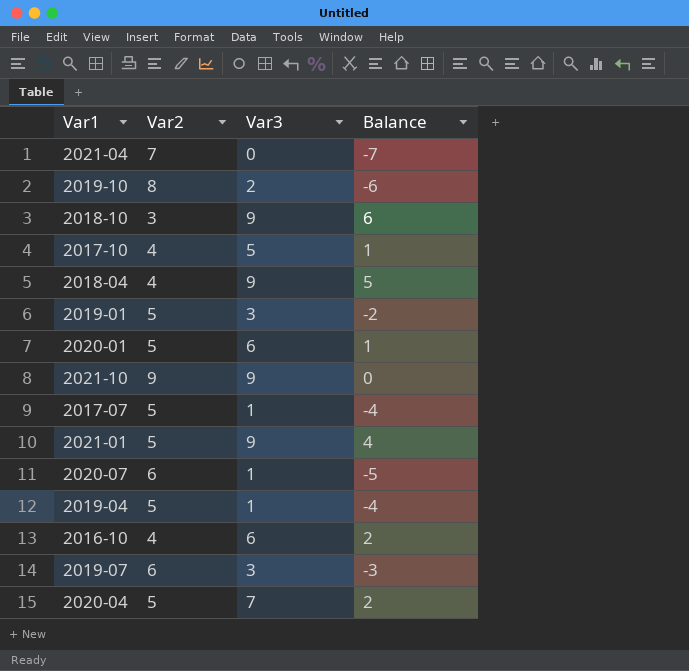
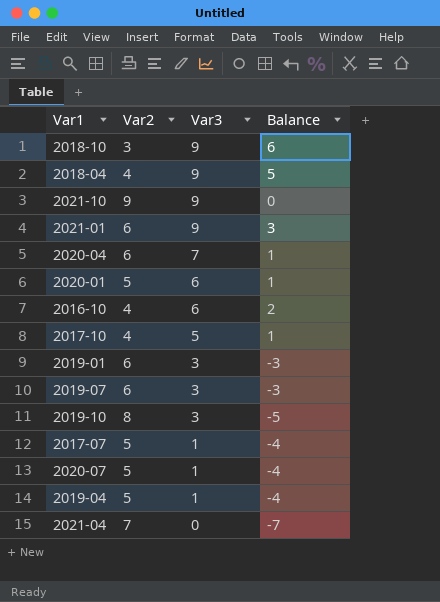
row order: none -> Var3 descending
2021-01 | Var2: 5 -> 6
2021-01 | Balance: 4 -> 3
2020-04 | Var2: 5 -> 6
2020-04 | Balance: 2 -> 1
2019-01 | Var2: 5 -> 6
2019-01 | Balance: -2 -> -3
2019-10 | Var3: 2 -> 3
2019-10 | Balance: -6 -> -5
2020-07 | Var2: 6 -> 5
2020-07 | Balance: -5 -> -4

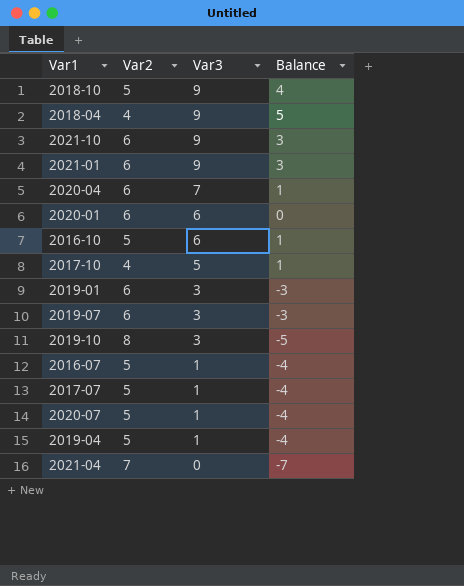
2018-10 | Var2: 3 -> 5
2018-10 | Balance: 6 -> 4
2021-10 | Var2: 9 -> 6
2021-10 | Balance: 0 -> 3
2020-01 | Var2: 5 -> 6
2020-01 | Balance: 1 -> 0
2016-10 | Var2: 4 -> 5
2016-10 | Balance: 2 -> 1
row 2016-07: none -> 5 | 1 | -4

